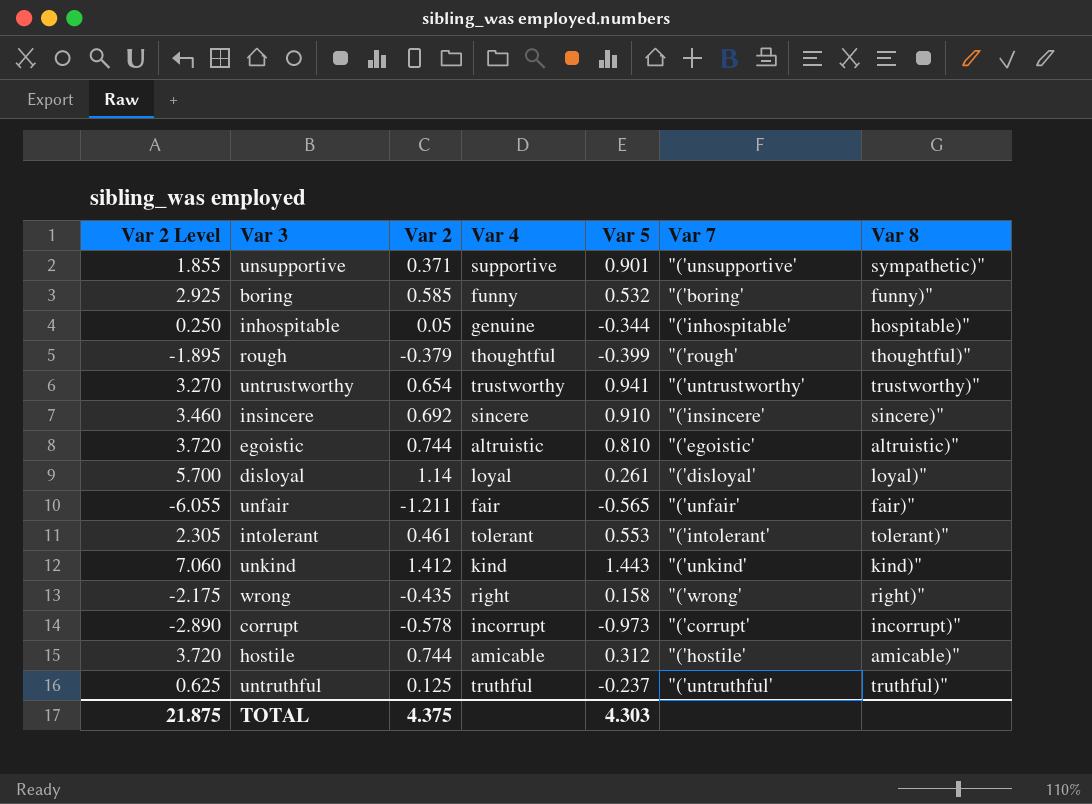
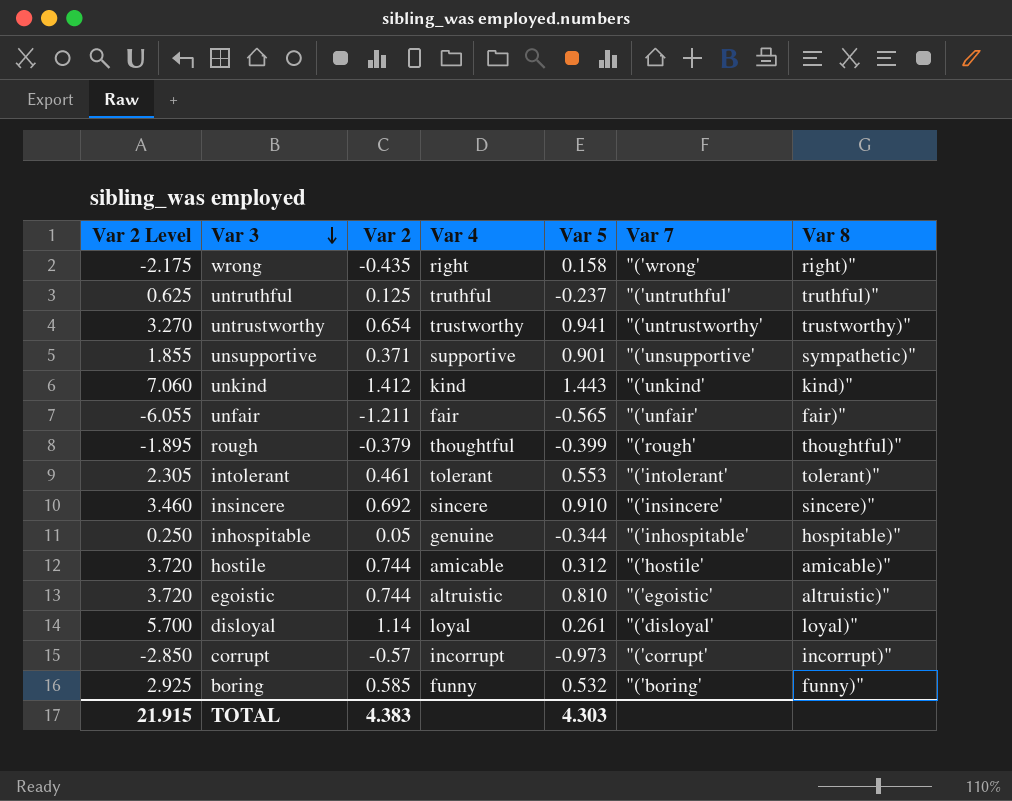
row order: none -> Var 3 descending
corrupt | Var 2 Level: -2.890 -> -2.850
corrupt | Var 2: -0.578 -> -0.57
TOTAL | Var 2 Level: 21.875 -> 21.915
TOTAL | Var 2: 4.375 -> 4.383

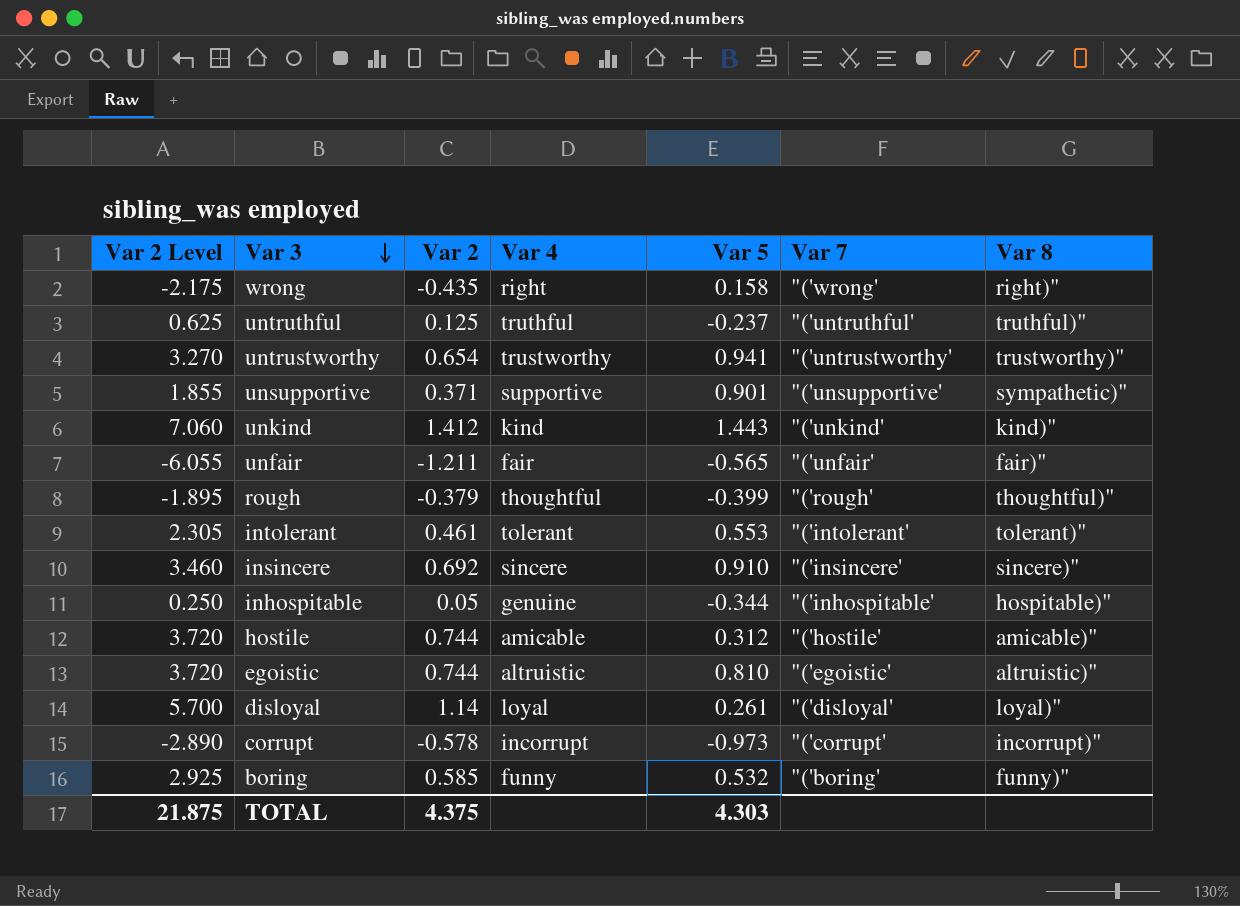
corrupt | Var 2 Level: -2.850 -> -2.890
corrupt | Var 2: -0.57 -> -0.578
TOTAL | Var 2 Level: 21.915 -> 21.875
TOTAL | Var 2: 4.383 -> 4.375

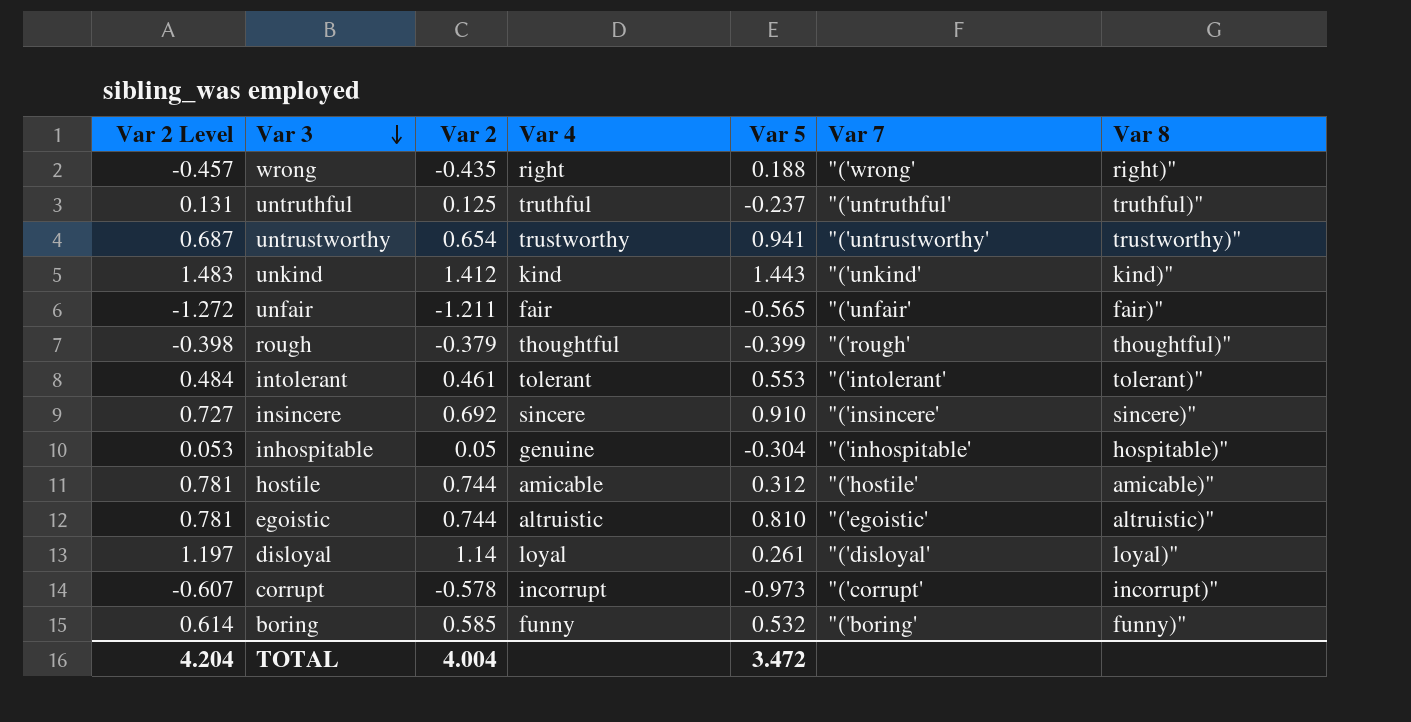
column Var 2 Level | formula: [Var 2] * 5 -> [Var 2] * 1.05
row unsupportive: 1.855 | 0.371 | supportive | 0.901 | "('unsupportive' | sympathetic)" -> none
wrong | Var 5: 0.158 -> 0.188
inhospitable | Var 5: -0.344 -> -0.304
TOTAL | Var 2 Level: 21.875 -> 4.204
TOTAL | Var 2: 4.375 -> 4.004
TOTAL | Var 5: 4.303 -> 3.472

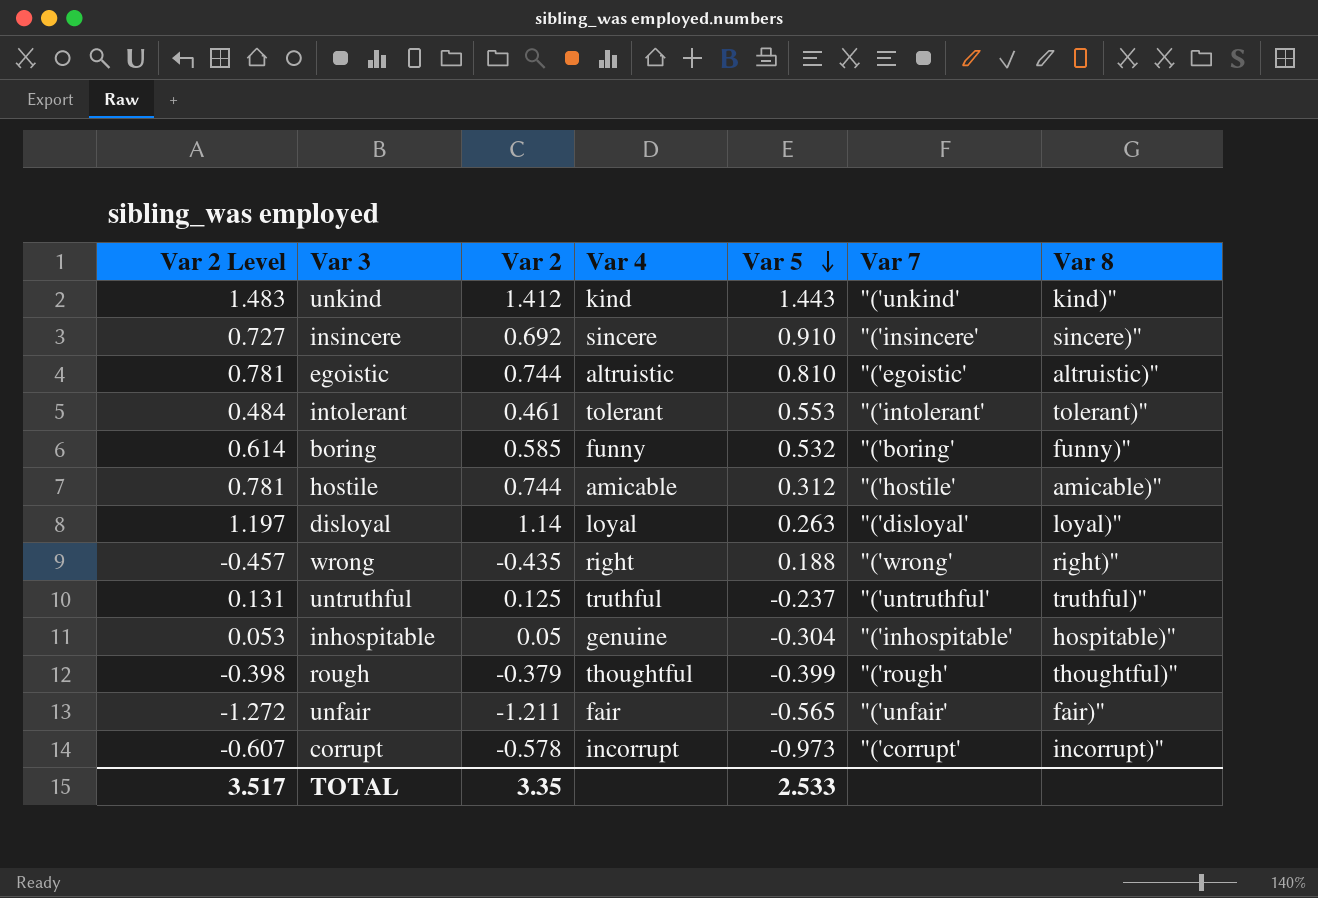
row order: Var 3 descending -> Var 5 descending
row untrustworthy: 0.687 | 0.654 | trustworthy | 0.941 | "('untrustworthy' | trustworthy)" -> none
disloyal | Var 5: 0.261 -> 0.263
TOTAL | Var 2 Level: 4.204 -> 3.517
TOTAL | Var 2: 4.004 -> 3.35
TOTAL | Var 5: 3.472 -> 2.533

